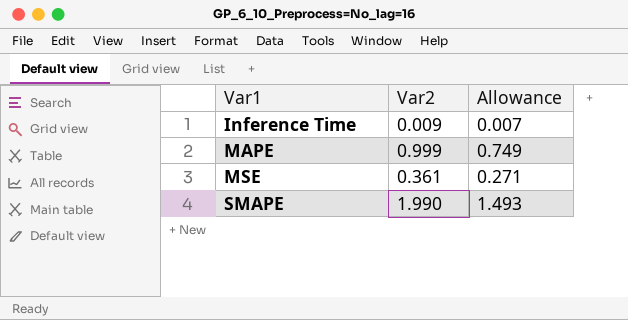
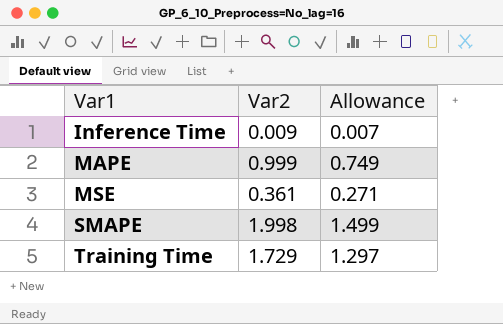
SMAPE | Var2: 1.990 -> 1.998
SMAPE | Allowance: 1.493 -> 1.499
row Training Time: none -> 1.729 | 1.297

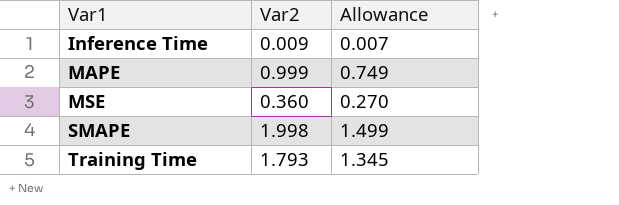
MSE | Var2: 0.361 -> 0.360
MSE | Allowance: 0.271 -> 0.270
Training Time | Var2: 1.729 -> 1.793
Training Time | Allowance: 1.297 -> 1.345

